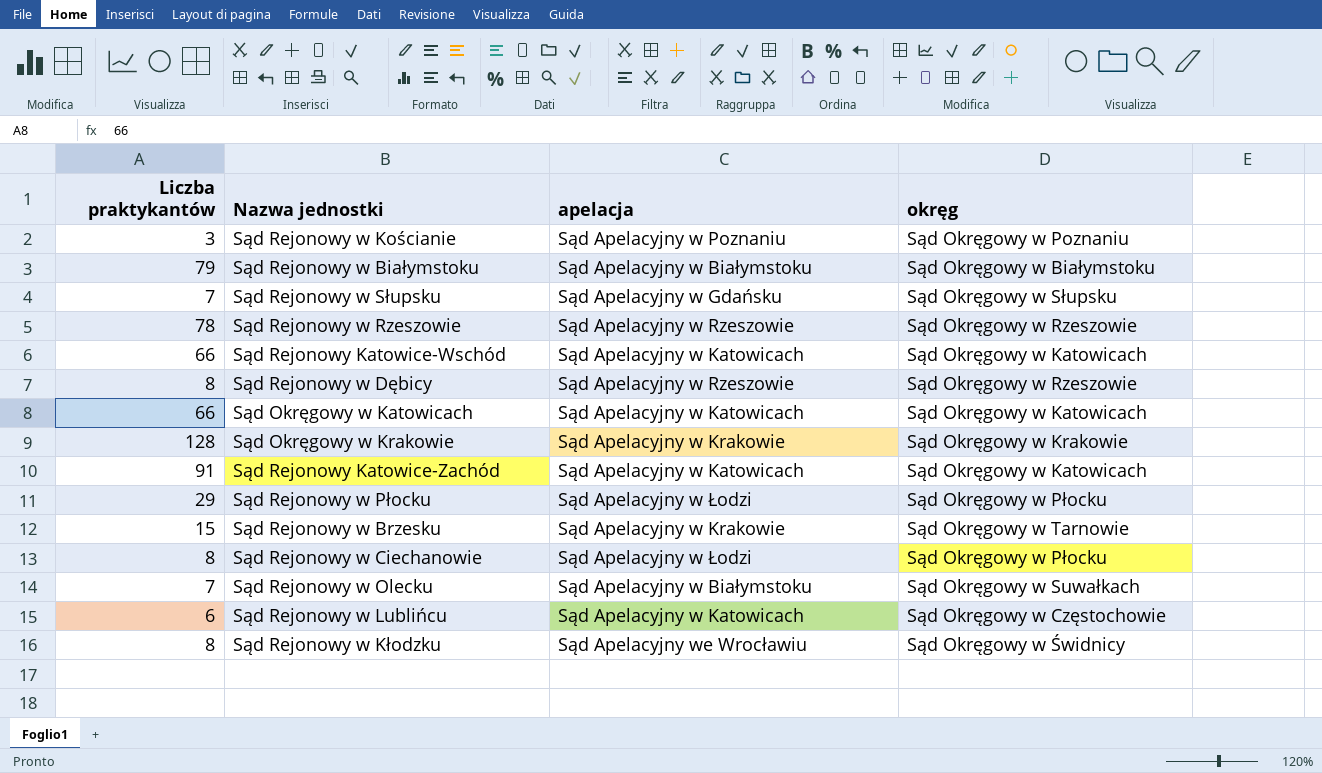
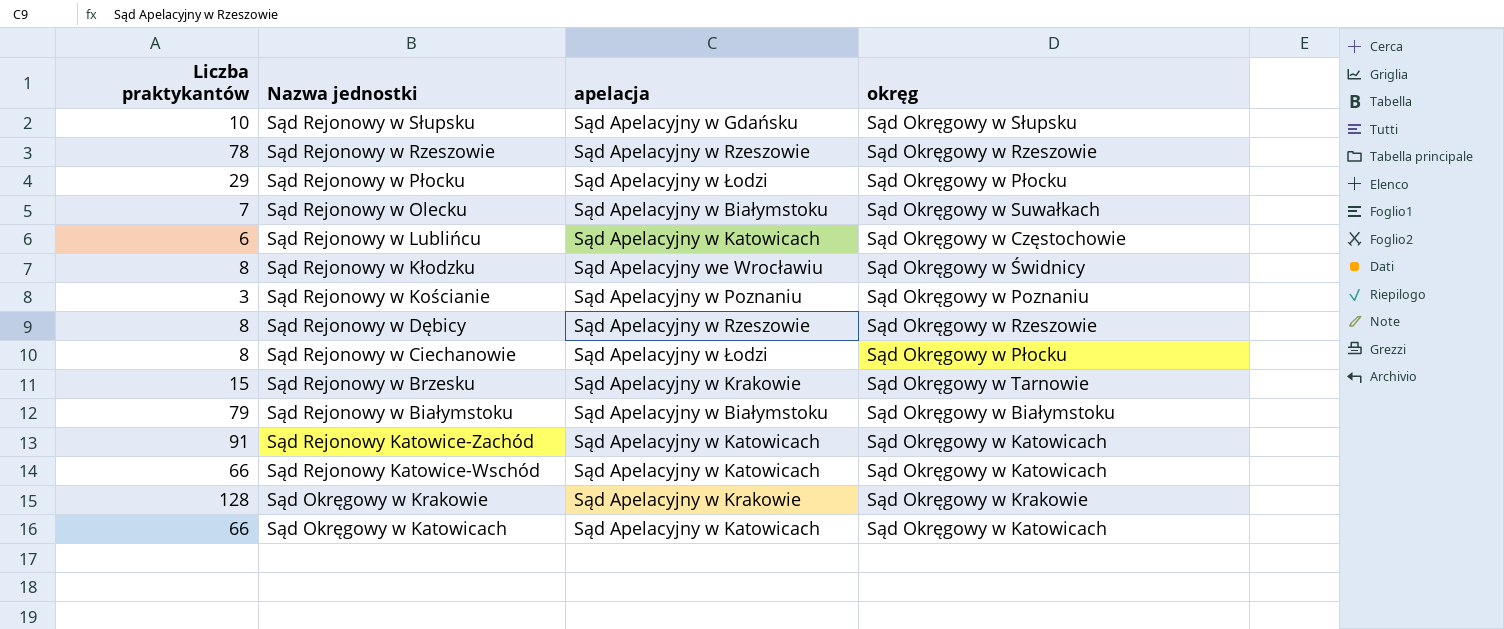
row order: none -> Nazwa jednostki descending
Sąd Rejonowy w Słupsku | Liczba praktykantów: 7 -> 10

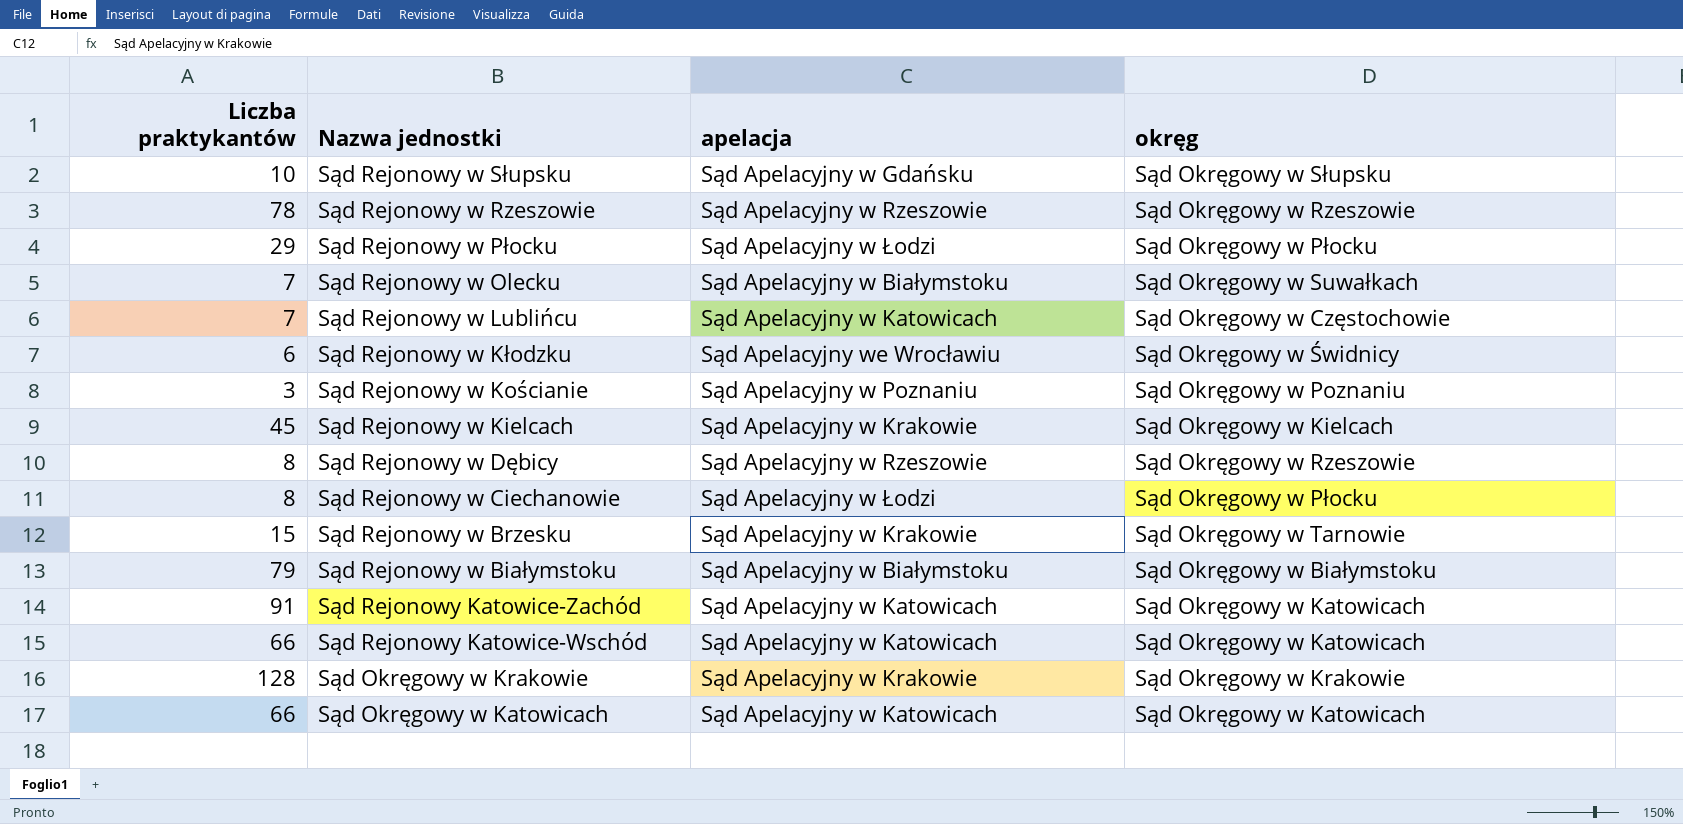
Sąd Rejonowy w Lublińcu | Liczba praktykantów: 6 -> 7
Sąd Rejonowy w Kłodzku | Liczba praktykantów: 8 -> 6
row Sąd Rejonowy w Kielcach: none -> 45 | Sąd Apelacyjny w Krakowie | Sąd Okręgowy w Kielcach

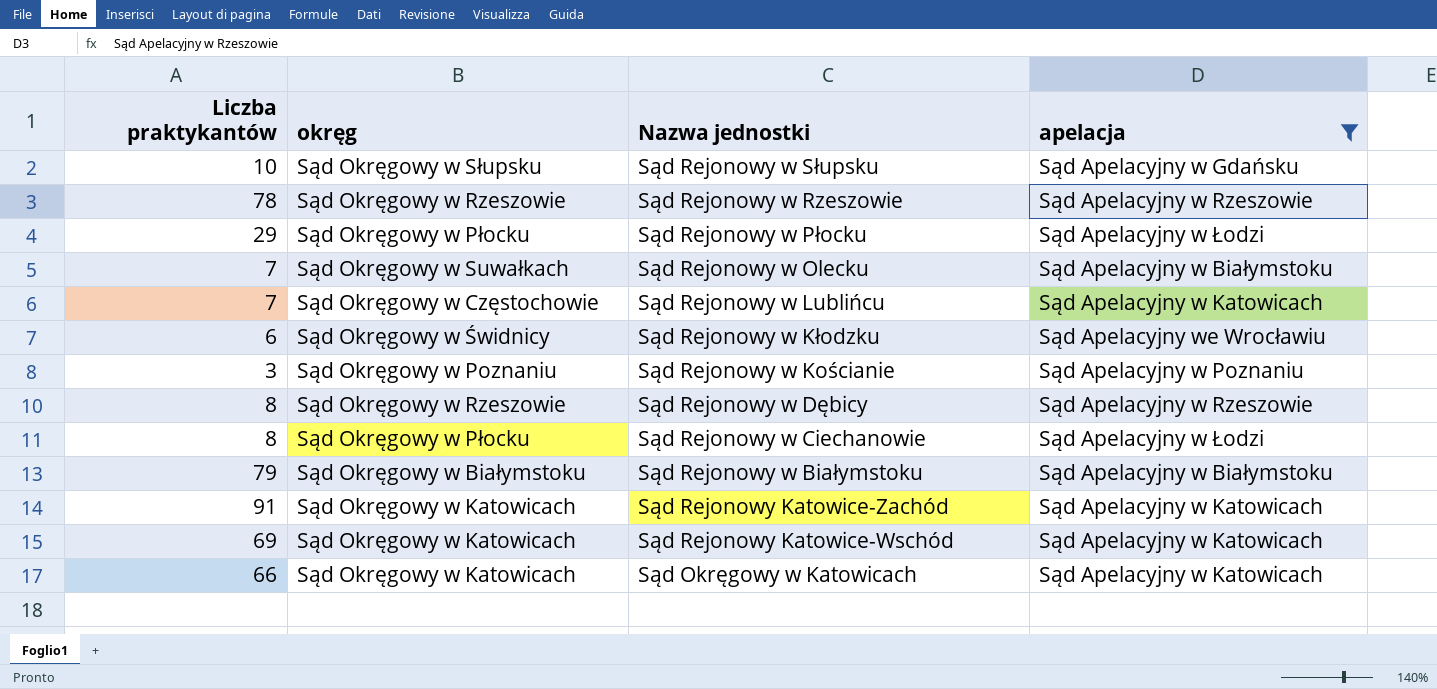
filter: none -> apelacja != Sąd Apelacyjny w Krakowie
column okręg | position: 4 -> 2
Sąd Rejonowy Katowice-Wschód | Liczba praktykantów: 66 -> 69

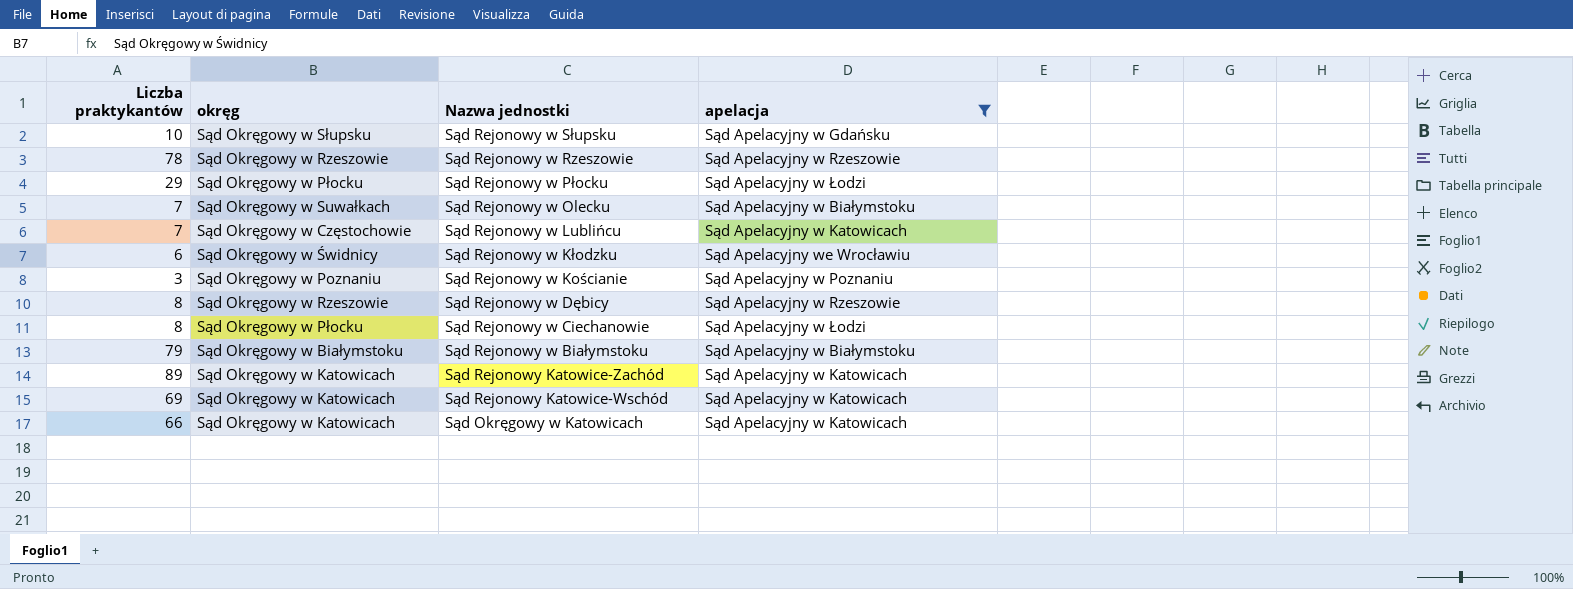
Sąd Rejonowy Katowice-Zachód | Liczba praktykantów: 91 -> 89

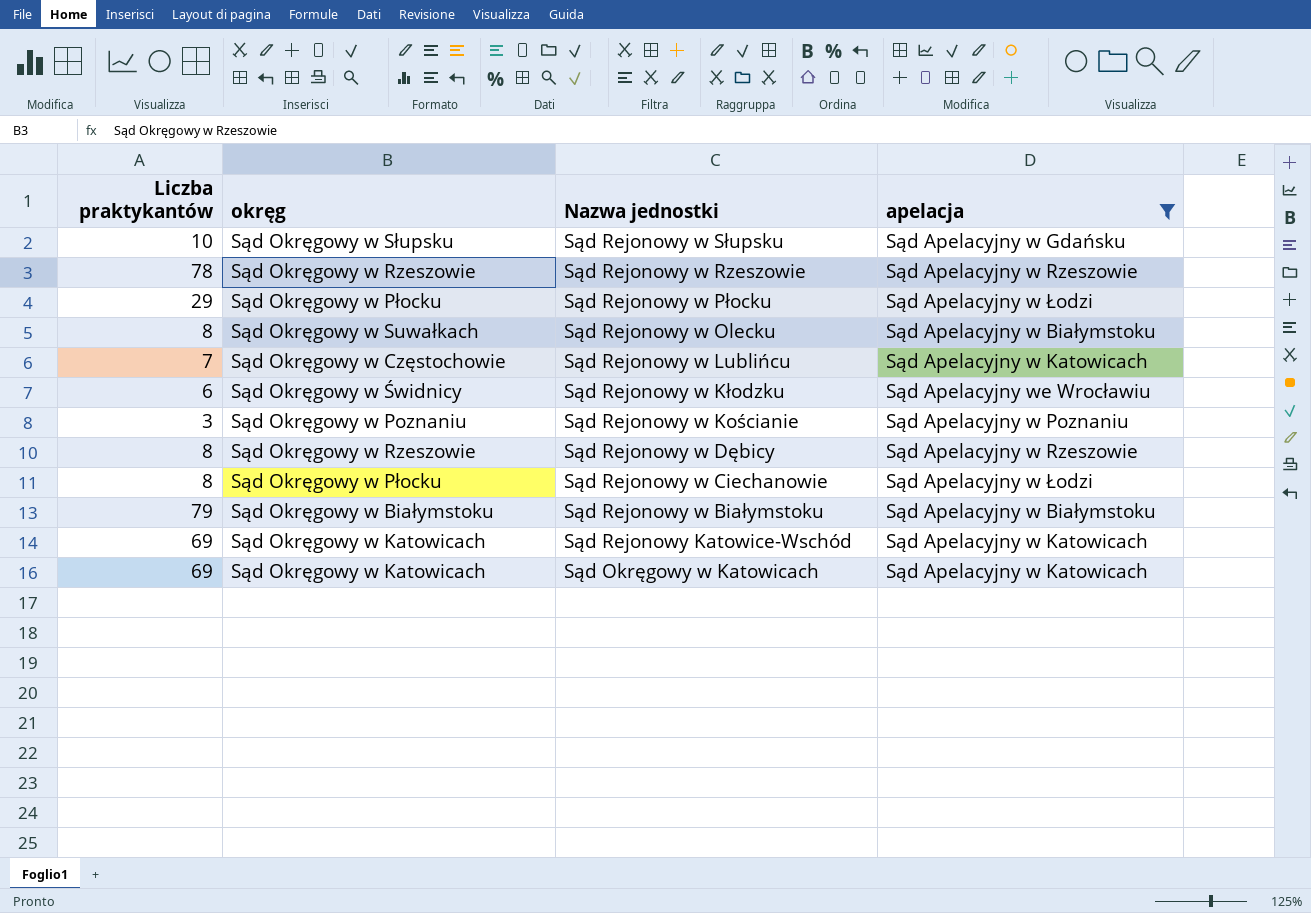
row Sąd Rejonowy Katowice-Zachód: 89 | Sąd Okręgowy w Katowicach | Sąd Apelacyjny w Katowicach -> none
Sąd Rejonowy w Olecku | Liczba praktykantów: 7 -> 8
Sąd Okręgowy w Katowicach | Liczba praktykantów: 66 -> 69

